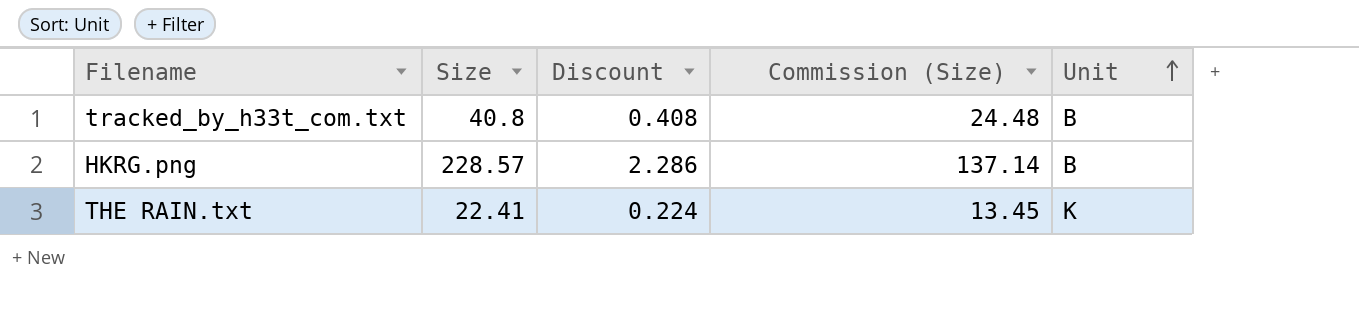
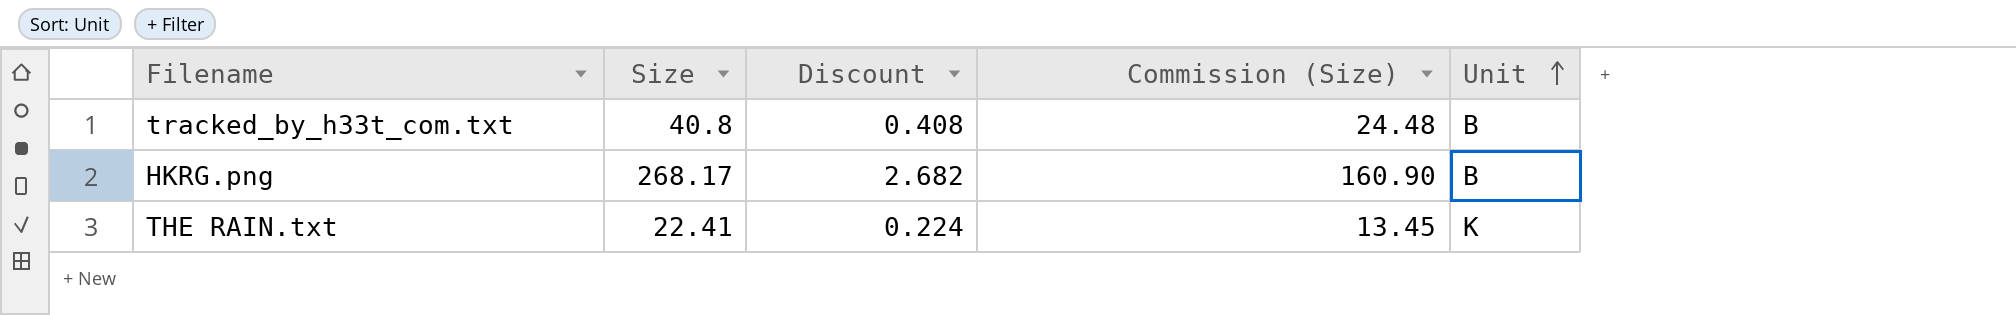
HKRG.png | Size: 228.57 -> 268.17
HKRG.png | Discount: 2.286 -> 2.682
HKRG.png | Commission (Size): 137.14 -> 160.90

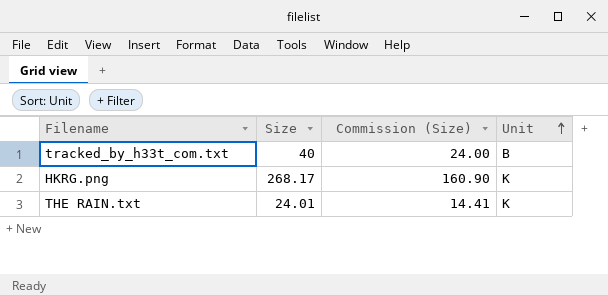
column Discount | formula: [Size] * 0.01 -> none
tracked_by_h33t_com.txt | Size: 40.8 -> 40
tracked_by_h33t_com.txt | Commission (Size): 24.48 -> 24.00
HKRG.png | Unit: B -> K
THE RAIN.txt | Size: 22.41 -> 24.01
THE RAIN.txt | Commission (Size): 13.45 -> 14.41

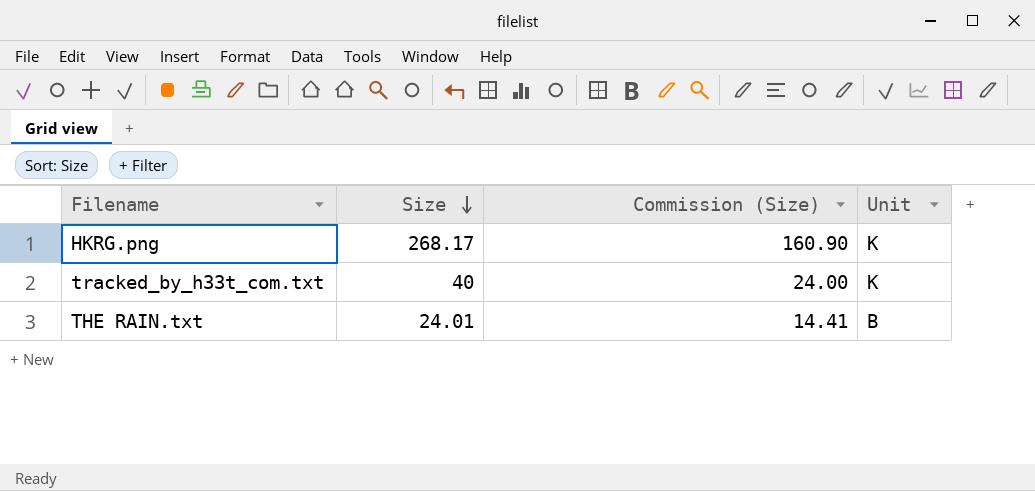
row order: Unit ascending -> Size descending
tracked_by_h33t_com.txt | Unit: B -> K
THE RAIN.txt | Unit: K -> B

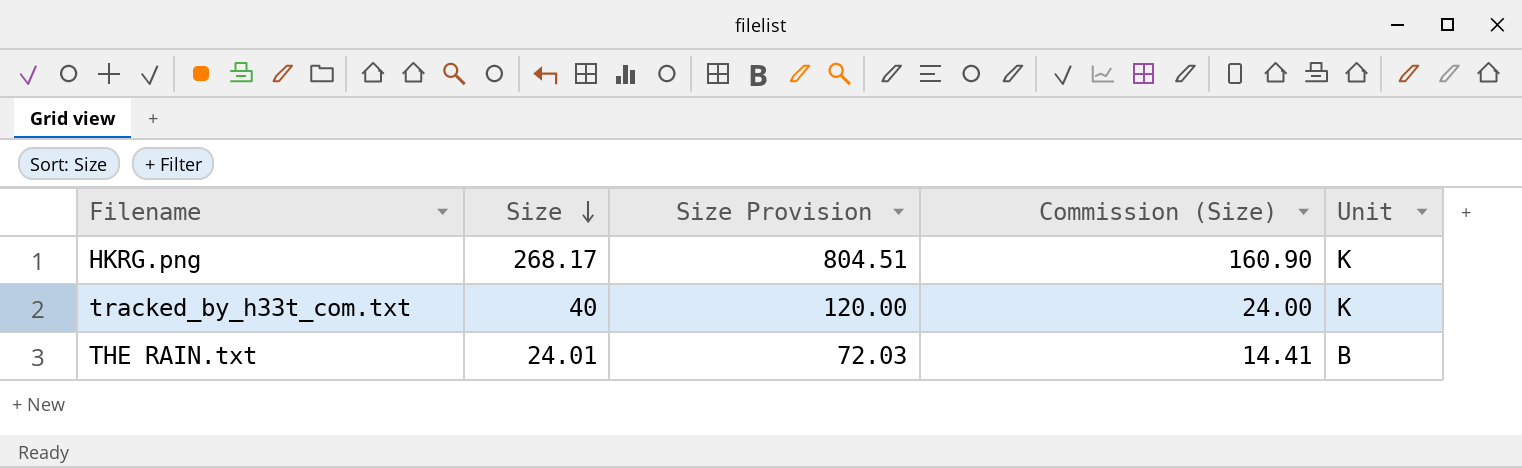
column Size Provision | formula: none -> [Size] * 3

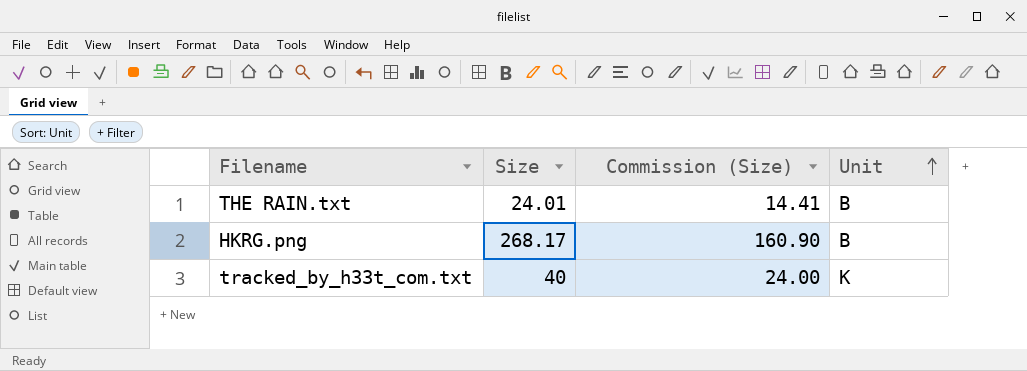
row order: Size descending -> Unit ascending
column Size Provision | formula: [Size] * 3 -> none
HKRG.png | Unit: K -> B

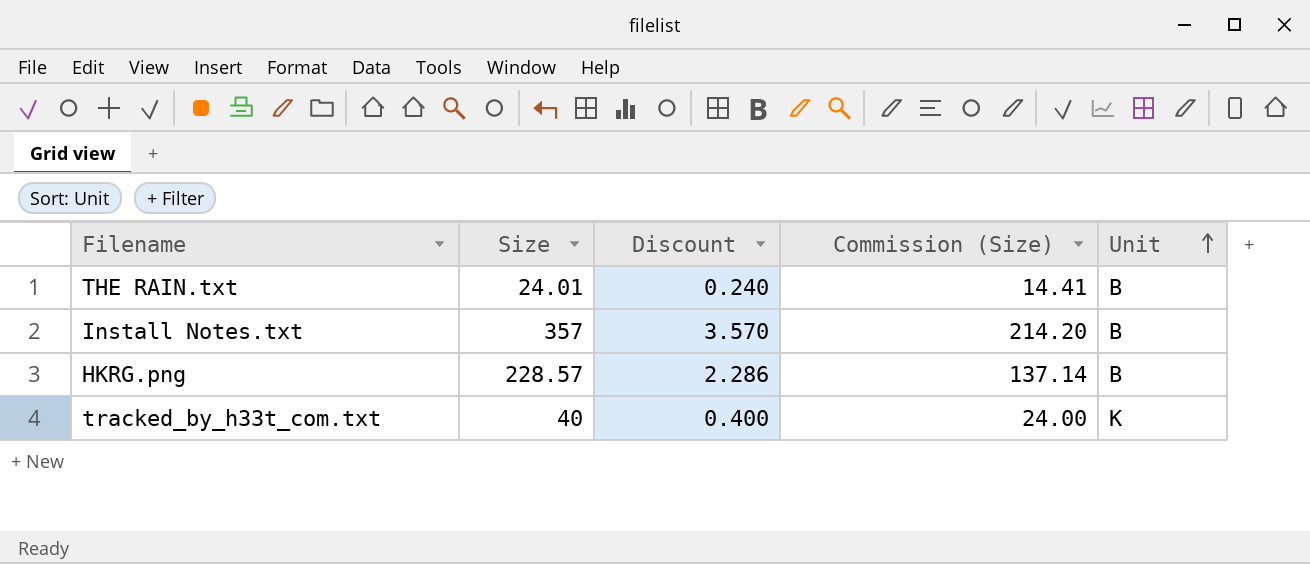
column Discount | formula: none -> [Size] * 0.01
row Install Notes.txt: none -> 357 | 3.570 | 214.20 | B
HKRG.png | Size: 268.17 -> 228.57
HKRG.png | Commission (Size): 160.90 -> 137.14

